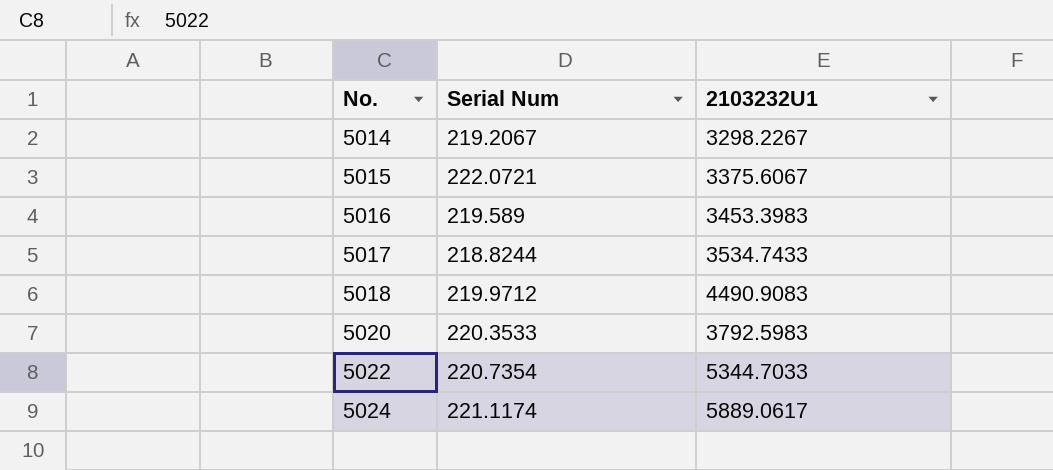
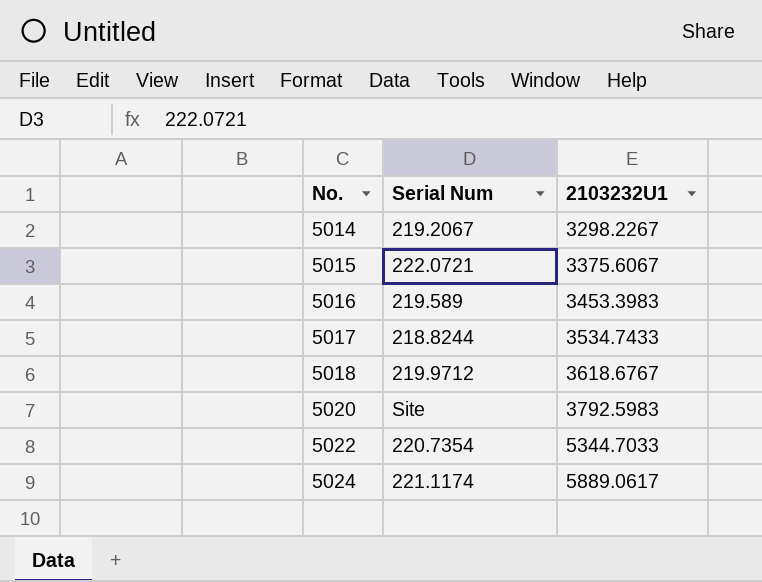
5018 | 2103232U1: 4490.9083 -> 3618.6767
5020 | Serial Num: 220.3533 -> Site

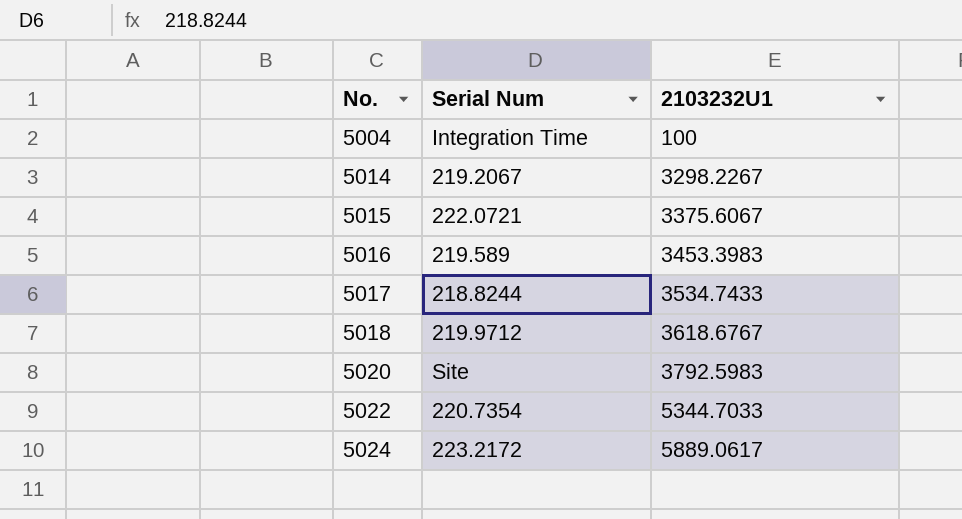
row 5004: none -> Integration Time | 100
5024 | Serial Num: 221.1174 -> 223.2172

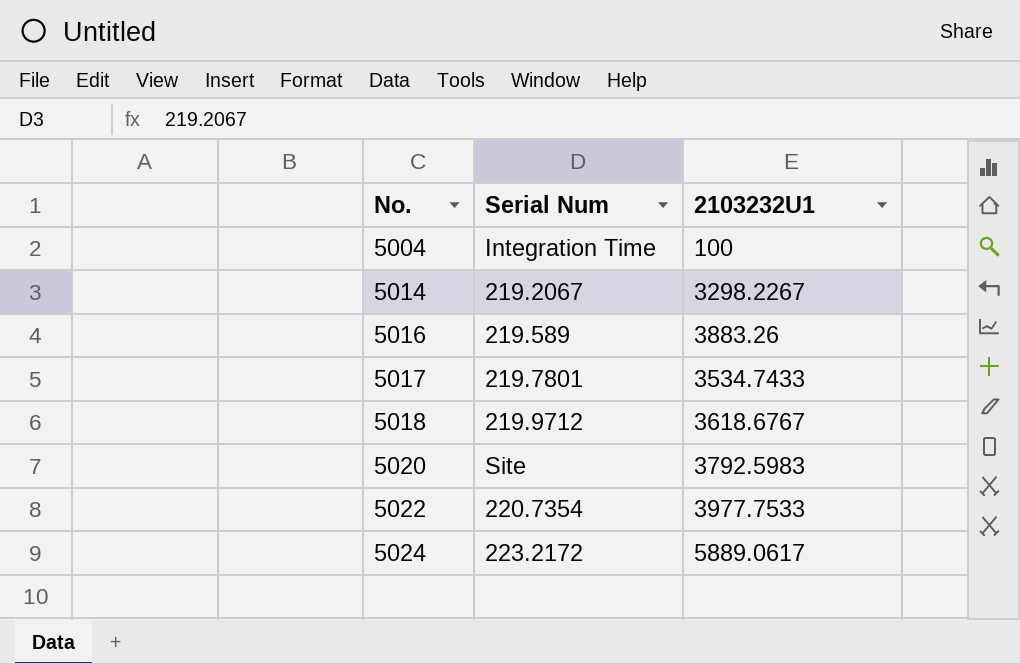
row 5015: 222.0721 | 3375.6067 -> none
5016 | 2103232U1: 3453.3983 -> 3883.26
5017 | Serial Num: 218.8244 -> 219.7801
5022 | 2103232U1: 5344.7033 -> 3977.7533

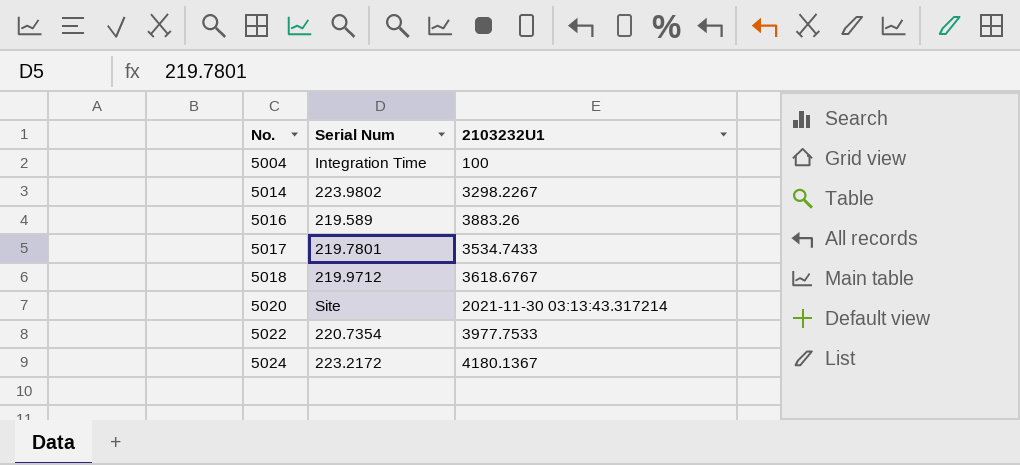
5014 | Serial Num: 219.2067 -> 223.9802
5020 | 2103232U1: 3792.5983 -> 2021-11-30 03:13:43.317214
5024 | 2103232U1: 5889.0617 -> 4180.1367

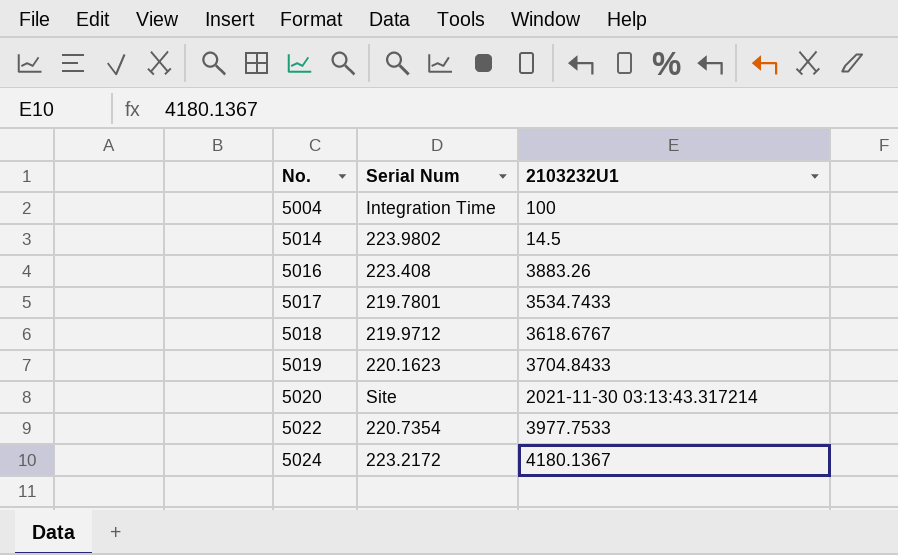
5014 | 2103232U1: 3298.2267 -> 14.5
5016 | Serial Num: 219.589 -> 223.408
row 5019: none -> 220.1623 | 3704.8433

